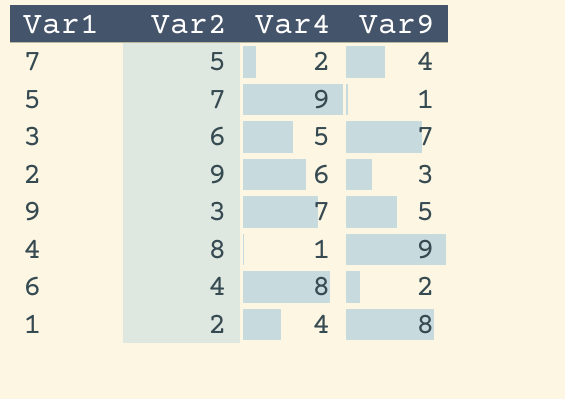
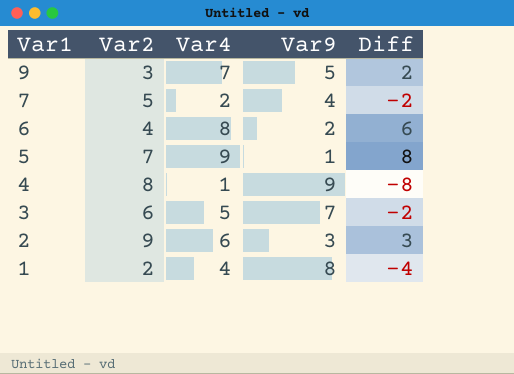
row order: none -> Var1 descending
column Diff | formula: none -> [Var4] - [Var9]

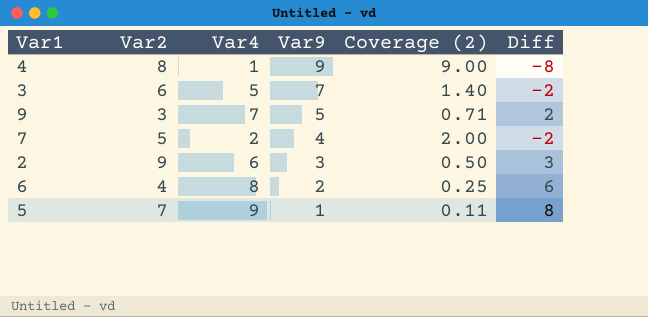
row order: Var1 descending -> Var9 descending
column Coverage (2) | formula: none -> [Var9] / [Var4]
row 1: 2 | 4 | 8 | -4 -> none

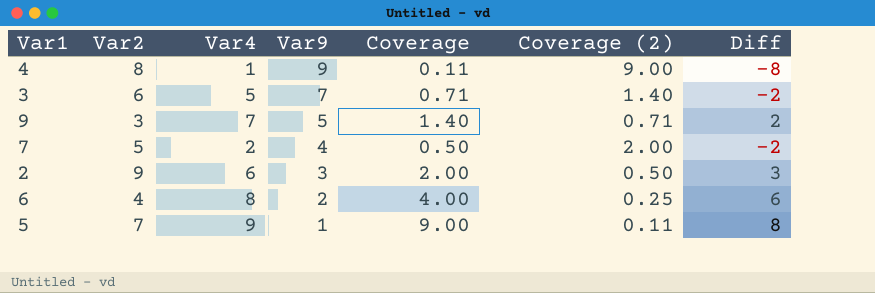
column Coverage | formula: none -> [Var4] / [Var9]

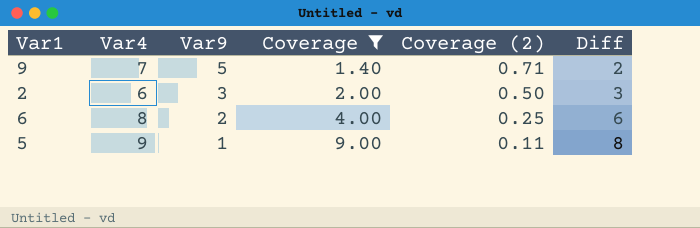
filter: none -> Coverage >= 1.40
column Var2 | position: 2 -> none

